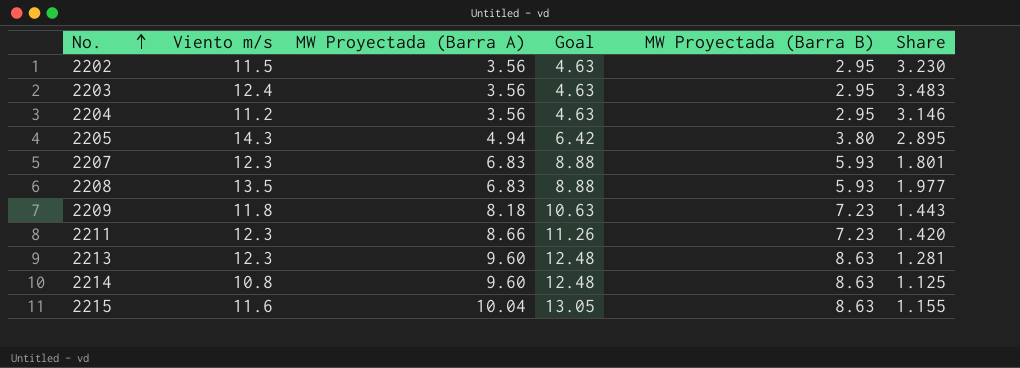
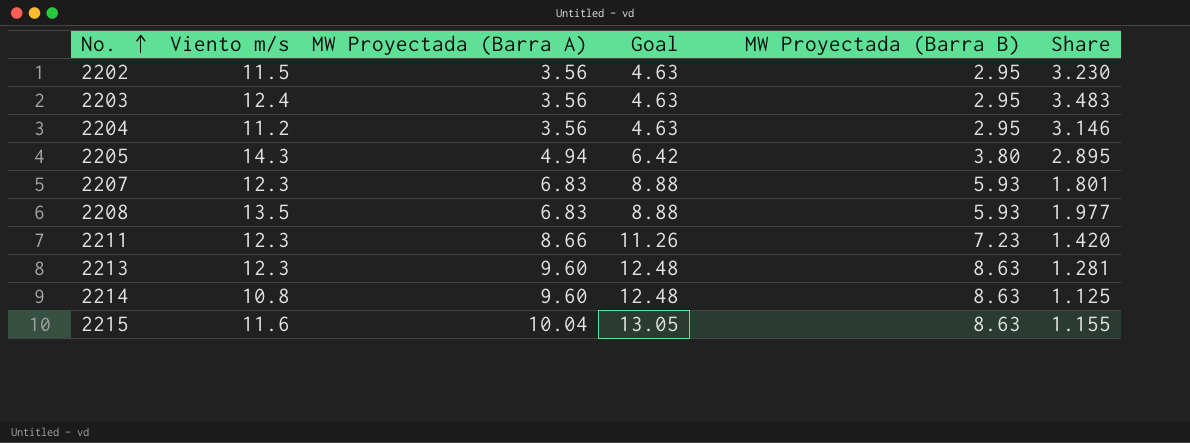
row 2209: 11.8 | 8.18 | 10.63 | 7.23 | 1.443 -> none

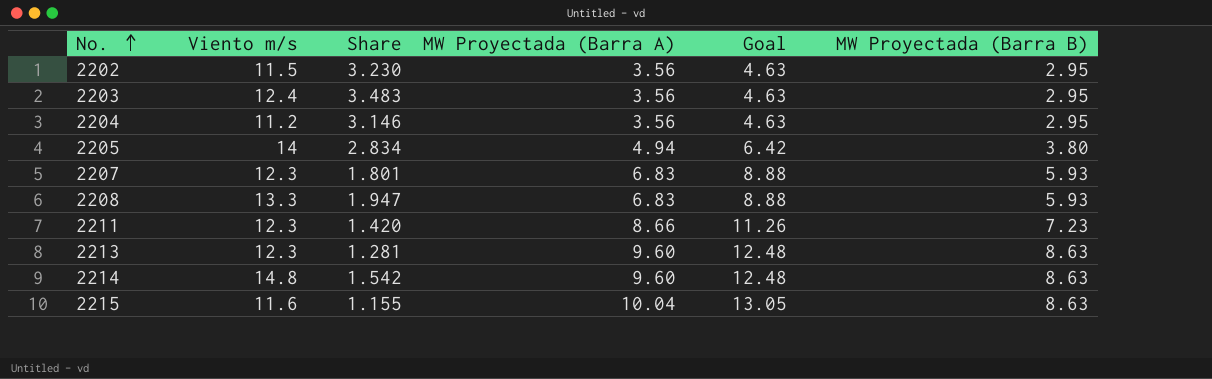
column Share | position: 6 -> 3
2205 | Viento m/s: 14.3 -> 14
2205 | Share: 2.895 -> 2.834
2208 | Viento m/s: 13.5 -> 13.3
2208 | Share: 1.977 -> 1.947
2214 | Viento m/s: 10.8 -> 14.8
2214 | Share: 1.125 -> 1.542

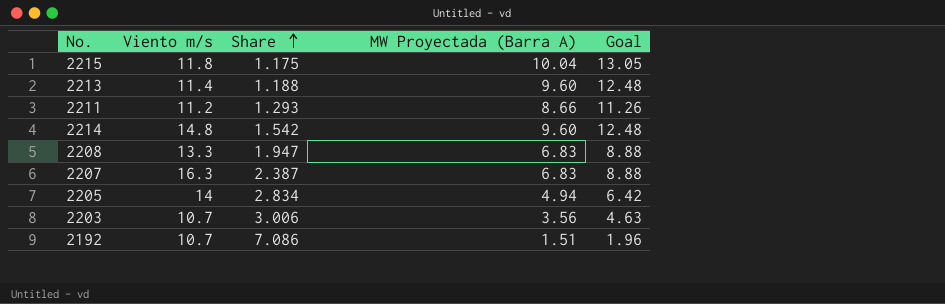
row order: No. ascending -> Share ascending
column MW Proyectada (Barra B) | position: 6 -> none
row 2202: 11.5 | 3.230 | 3.56 | 4.63 | 2.95 -> none
row 2204: 11.2 | 3.146 | 3.56 | 4.63 | 2.95 -> none
2215 | Viento m/s: 11.6 -> 11.8
2215 | Share: 1.155 -> 1.175
2213 | Viento m/s: 12.3 -> 11.4
2213 | Share: 1.281 -> 1.188
2211 | Viento m/s: 12.3 -> 11.2
2211 | Share: 1.420 -> 1.293
2207 | Viento m/s: 12.3 -> 16.3
2207 | Share: 1.801 -> 2.387
2203 | Viento m/s: 12.4 -> 10.7
2203 | Share: 3.483 -> 3.006
row 2192: none -> 10.7 | 7.086 | 1.51 | 1.96

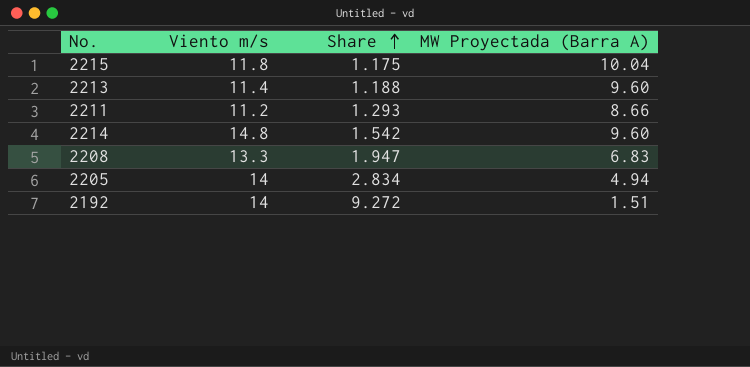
column Goal | formula: [MW Proyectada (Barra A)] * 1.3 -> none
row 2207: 16.3 | 2.387 | 6.83 | 8.88 -> none
row 2203: 10.7 | 3.006 | 3.56 | 4.63 -> none
2192 | Viento m/s: 10.7 -> 14
2192 | Share: 7.086 -> 9.272

